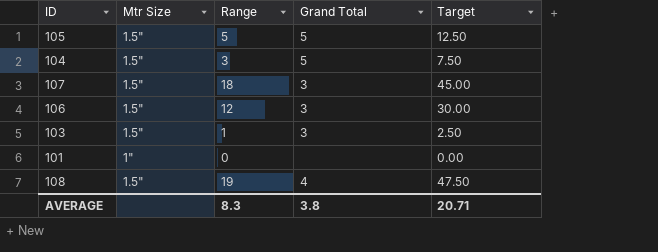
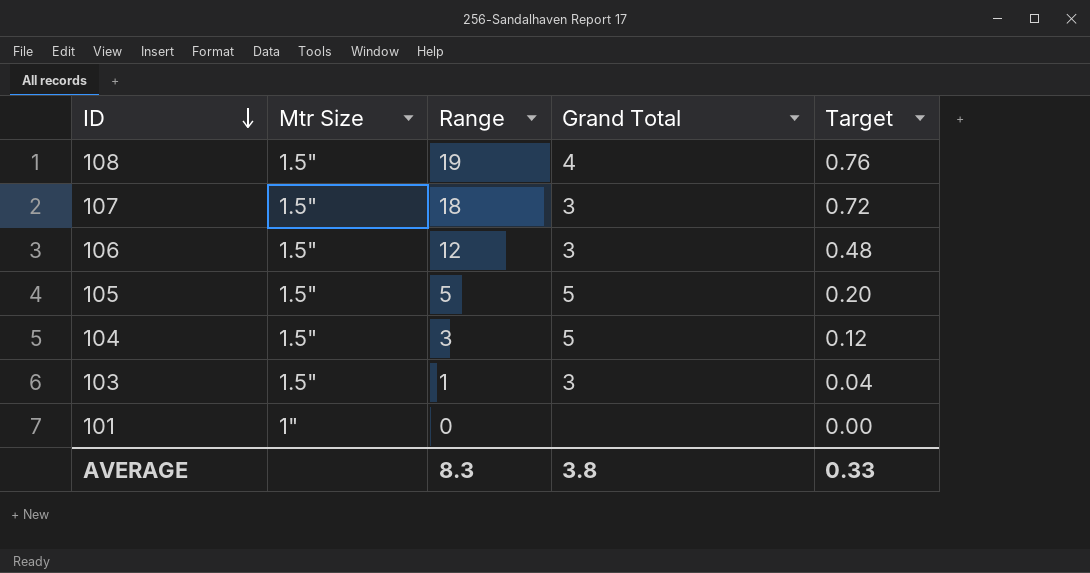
row order: none -> ID descending
column Target | formula: [Range] * 2.5 -> [Range] * 0.04
AVERAGE | Target: 20.71 -> 0.33

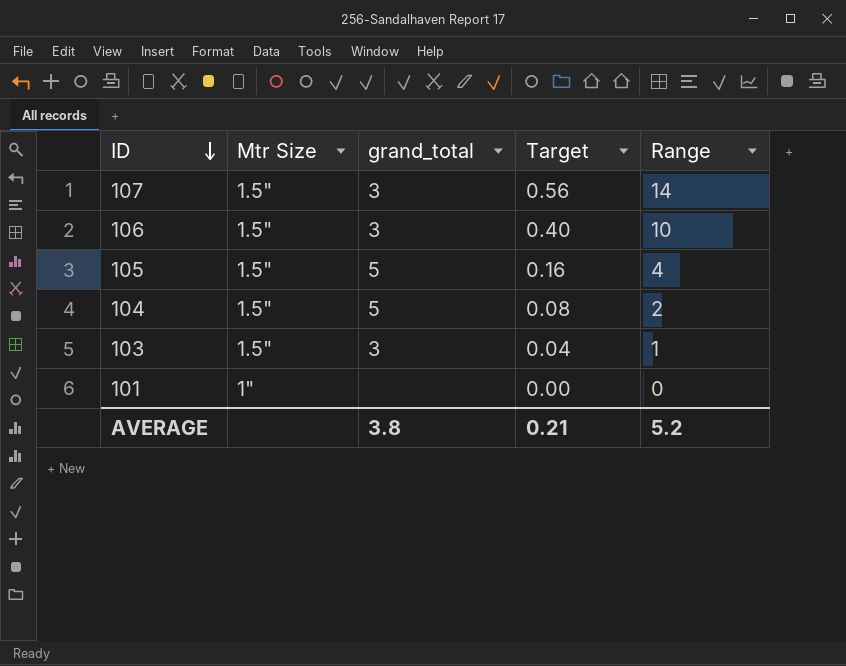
column name: Grand Total -> grand_total
column Range | position: 3 -> 5
row 108: 1.5" | 19 | 4 | 0.76 -> none
107 | Target: 0.72 -> 0.56
107 | Range: 18 -> 14
106 | Target: 0.48 -> 0.40
106 | Range: 12 -> 10
105 | Target: 0.20 -> 0.16
105 | Range: 5 -> 4
104 | Target: 0.12 -> 0.08
104 | Range: 3 -> 2
AVERAGE | Target: 0.33 -> 0.21
AVERAGE | Range: 8.3 -> 5.2

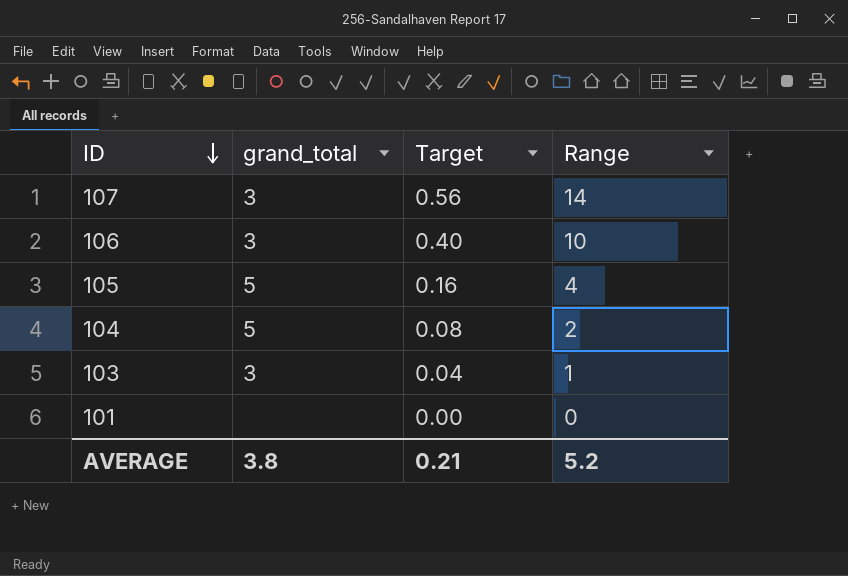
column Mtr Size | position: 2 -> none

